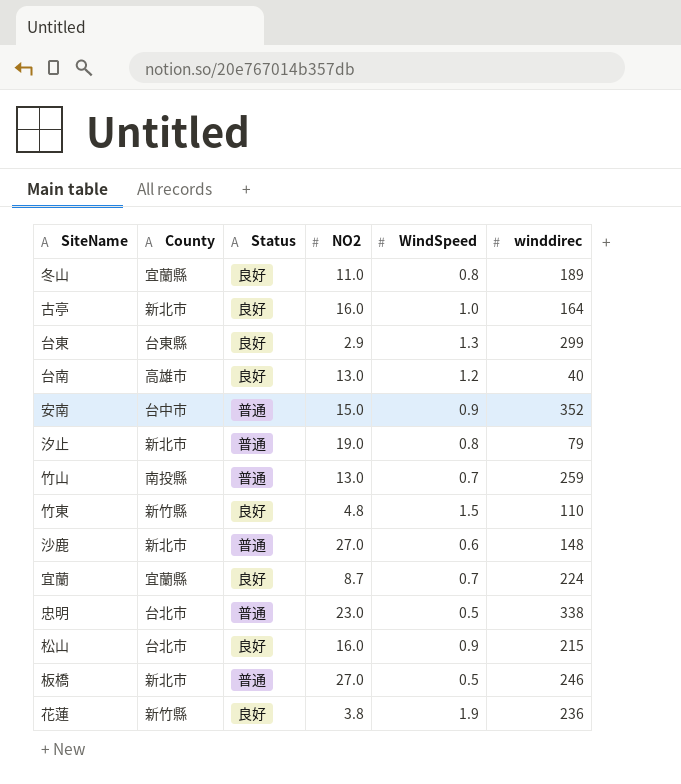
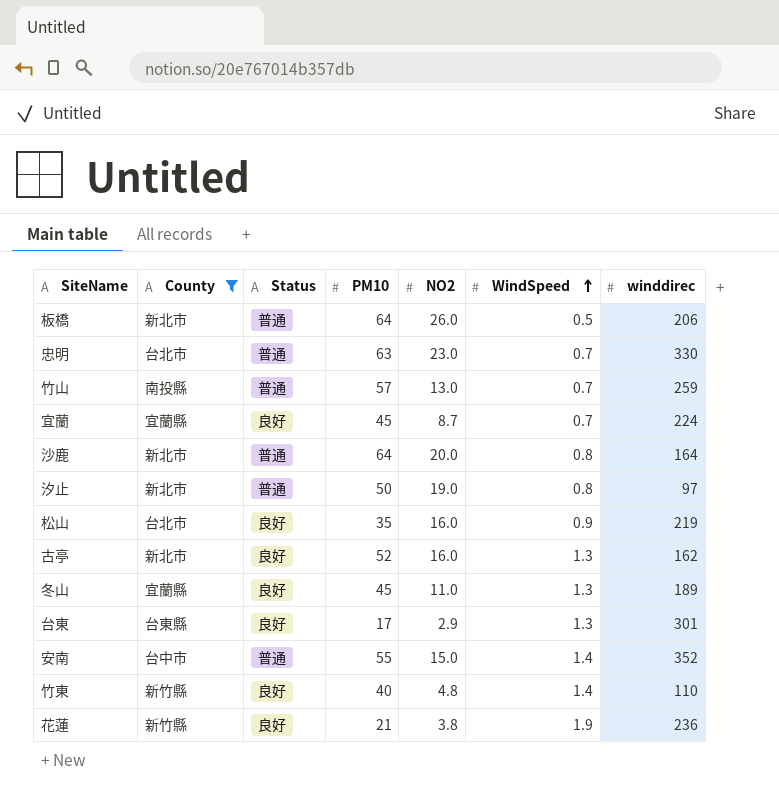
filter: none -> County != 高雄市
row order: none -> WindSpeed ascending
column PM10 | position: none -> 4
板橋 | NO2: 27.0 -> 26.0
板橋 | winddirec: 246 -> 206
忠明 | WindSpeed: 0.5 -> 0.7
忠明 | winddirec: 338 -> 330
沙鹿 | NO2: 27.0 -> 20.0
沙鹿 | WindSpeed: 0.6 -> 0.8
沙鹿 | winddirec: 148 -> 164
汐止 | winddirec: 79 -> 97
松山 | winddirec: 215 -> 219
古亭 | WindSpeed: 1.0 -> 1.3
古亭 | winddirec: 164 -> 162
冬山 | WindSpeed: 0.8 -> 1.3
台東 | winddirec: 299 -> 301
安南 | WindSpeed: 0.9 -> 1.4
竹東 | WindSpeed: 1.5 -> 1.4

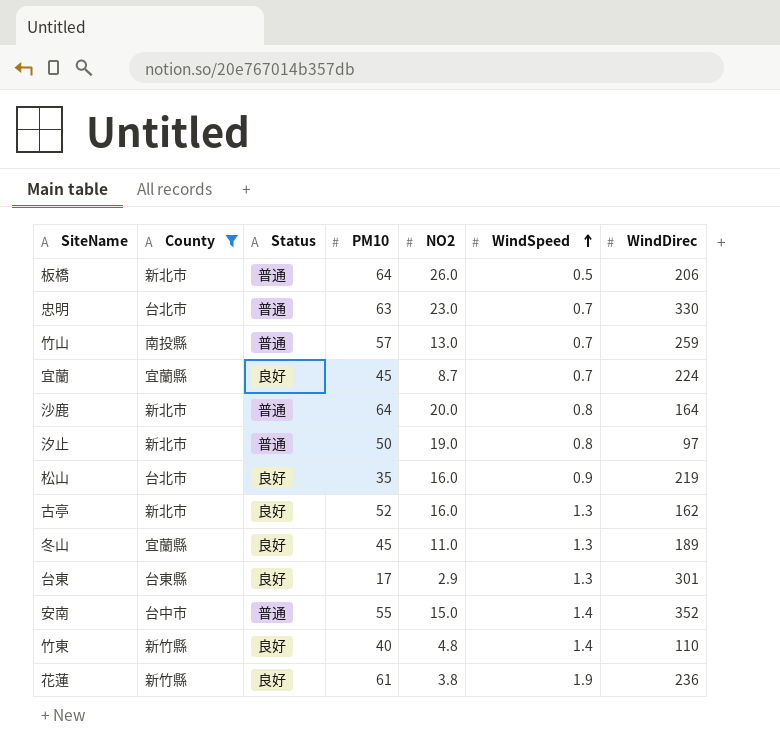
column name: winddirec -> WindDirec
花蓮 | PM10: 21 -> 61

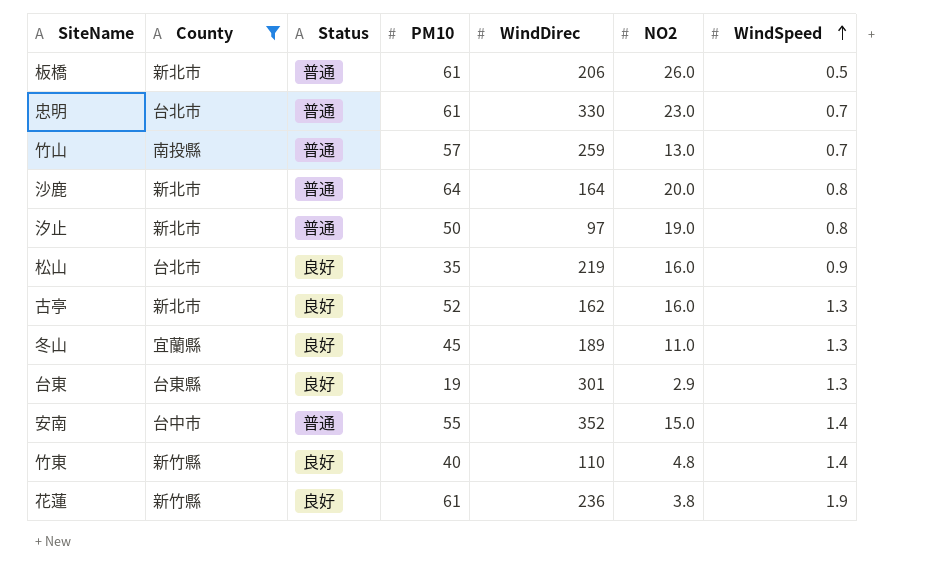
column WindDirec | position: 7 -> 5
row 宜蘭: 宜蘭縣 | 良好 | 45 | 8.7 | 0.7 | 224 -> none
板橋 | PM10: 64 -> 61
忠明 | PM10: 63 -> 61
台東 | PM10: 17 -> 19

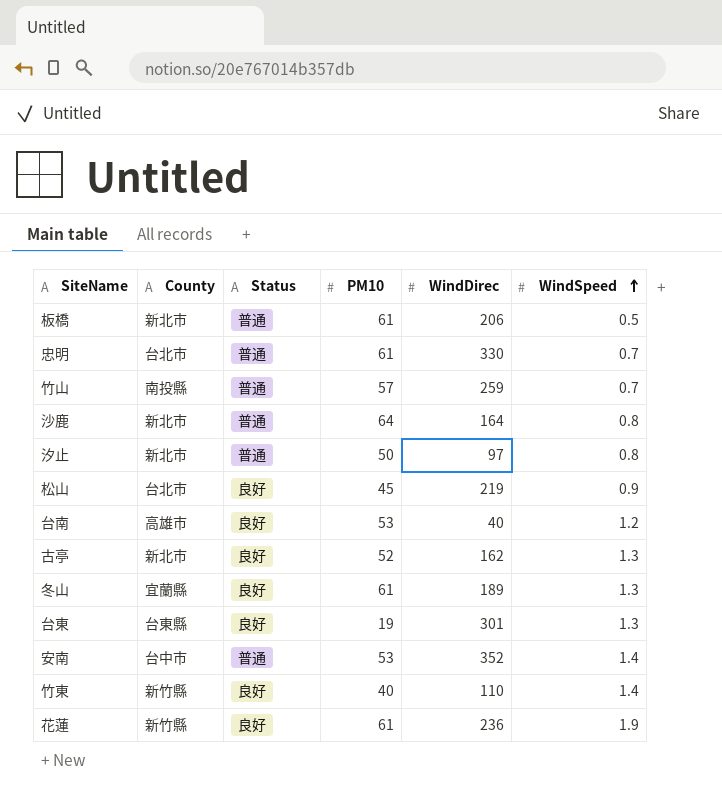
filter: County != 高雄市 -> none
column NO2 | position: 6 -> none
松山 | PM10: 35 -> 45
冬山 | PM10: 45 -> 61
安南 | PM10: 55 -> 53

